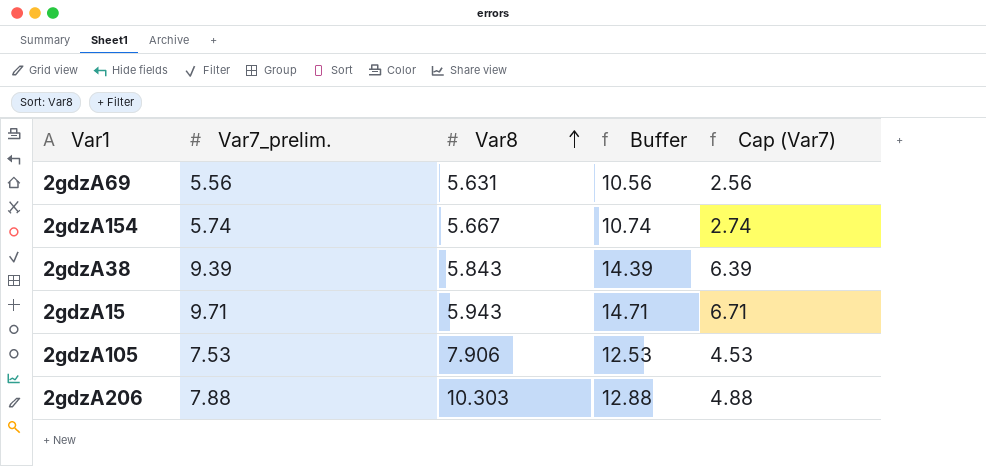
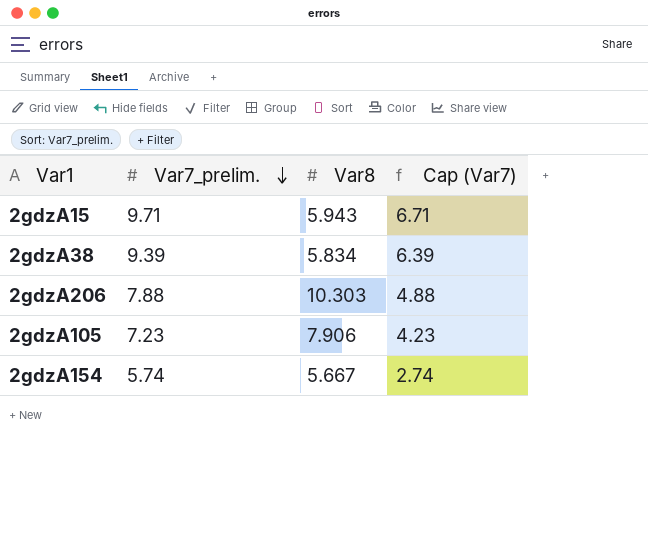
row order: Var8 ascending -> Var7_prelim. descending
column Buffer | formula: [Var7_prelim.] + 5 -> none
row 2gdzA69: 5.56 | 5.631 | 10.56 | 2.56 -> none
2gdzA38 | Var8: 5.843 -> 5.834
2gdzA105 | Var7_prelim.: 7.53 -> 7.23
2gdzA105 | Cap (Var7): 4.53 -> 4.23

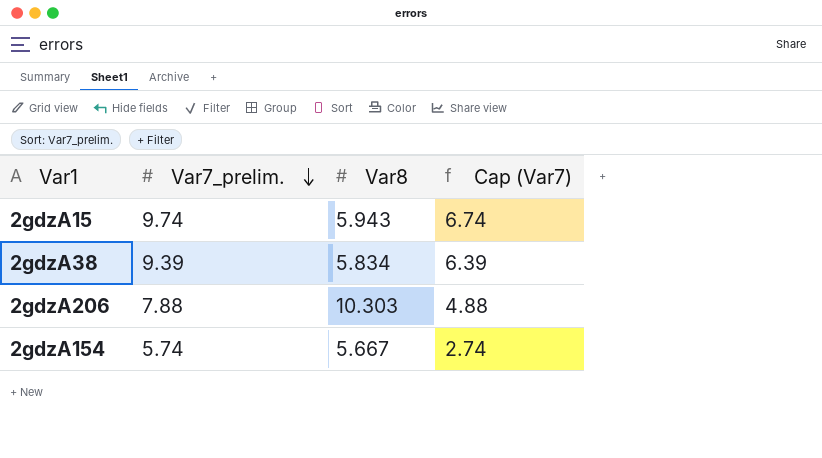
row 2gdzA105: 7.23 | 7.906 | 4.23 -> none
2gdzA15 | Var7_prelim.: 9.71 -> 9.74
2gdzA15 | Cap (Var7): 6.71 -> 6.74

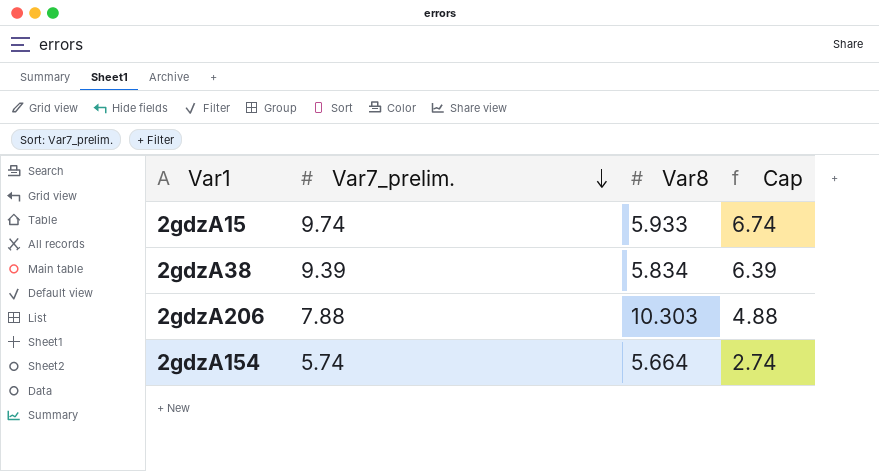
column name: Cap (Var7) -> Cap
2gdzA15 | Var8: 5.943 -> 5.933
2gdzA154 | Var8: 5.667 -> 5.664

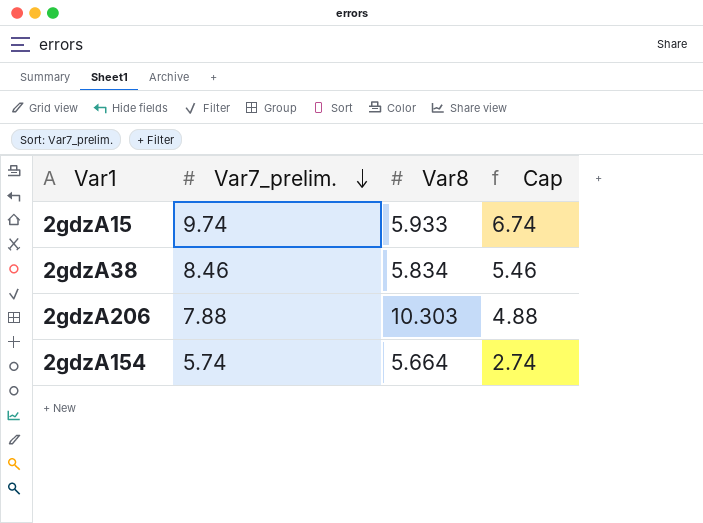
2gdzA38 | Var7_prelim.: 9.39 -> 8.46
2gdzA38 | Cap: 6.39 -> 5.46

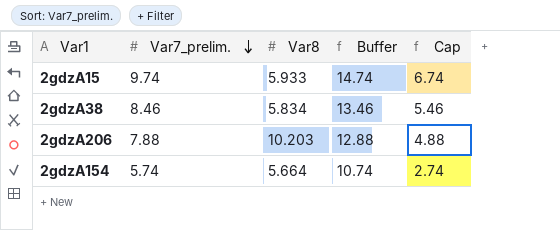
column Buffer | formula: none -> [Var7_prelim.] + 5
2gdzA206 | Var8: 10.303 -> 10.203

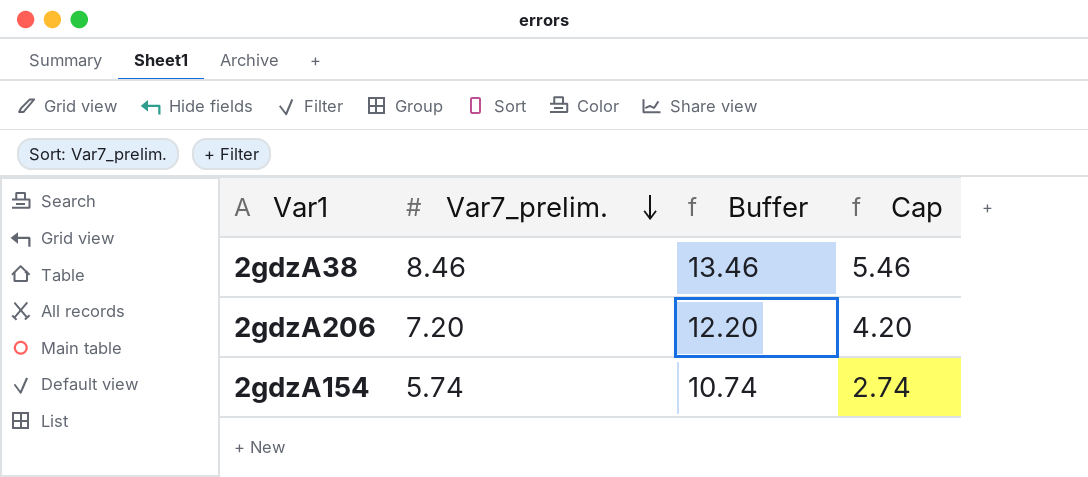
column Var8 | position: 3 -> none
row 2gdzA15: 9.74 | 5.933 | 14.74 | 6.74 -> none
2gdzA206 | Var7_prelim.: 7.88 -> 7.20
2gdzA206 | Buffer: 12.88 -> 12.20
2gdzA206 | Cap: 4.88 -> 4.20

